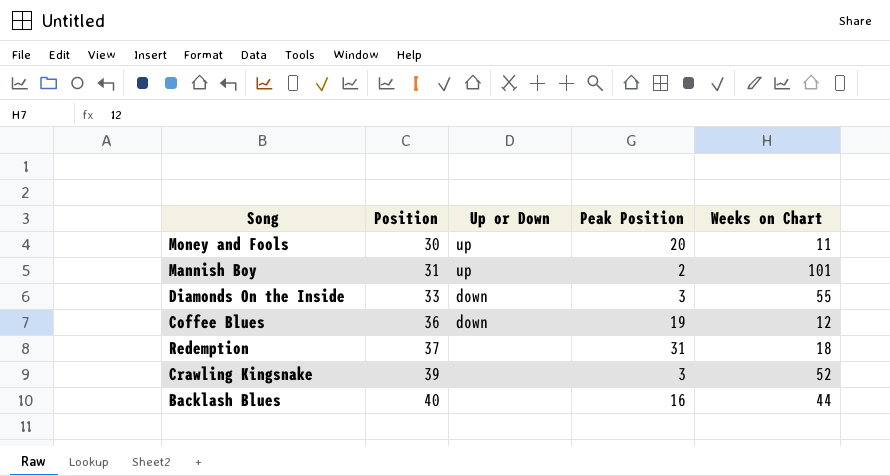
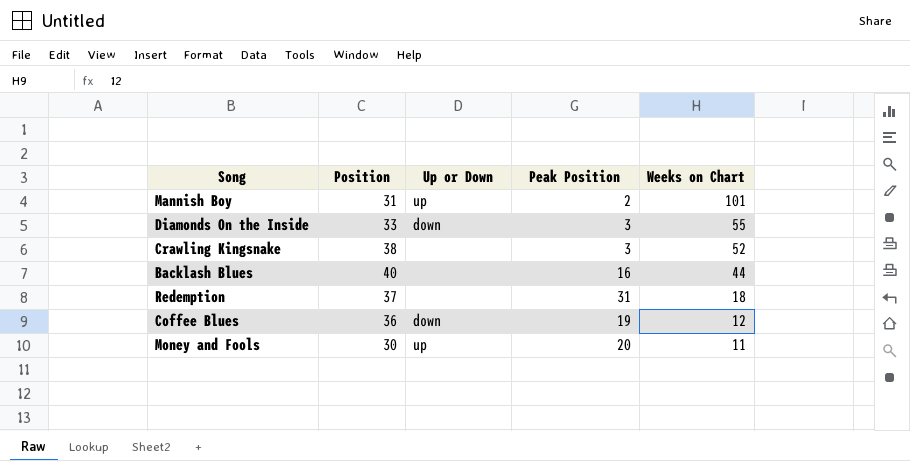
row order: Position ascending -> Weeks on Chart descending
Crawling Kingsnake | Position: 39 -> 38

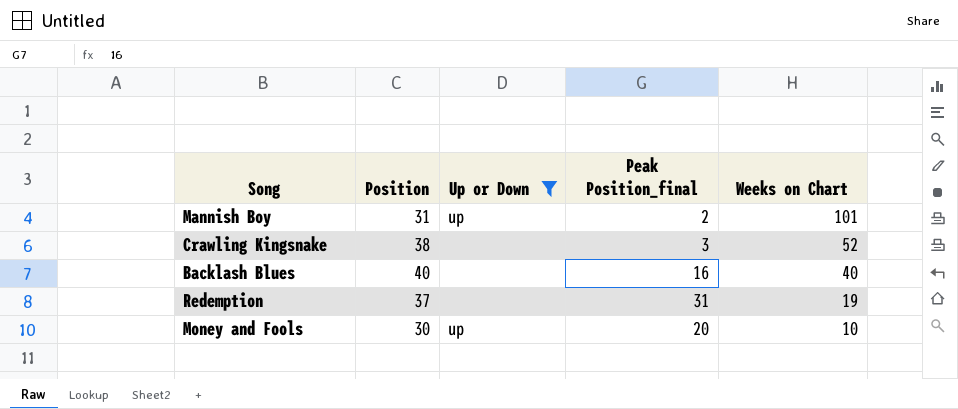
filter: none -> Up or Down != down
column name: Peak Position -> Peak Position_final
Backlash Blues | Weeks on Chart: 44 -> 40
Redemption | Weeks on Chart: 18 -> 19
Money and Fools | Weeks on Chart: 11 -> 10

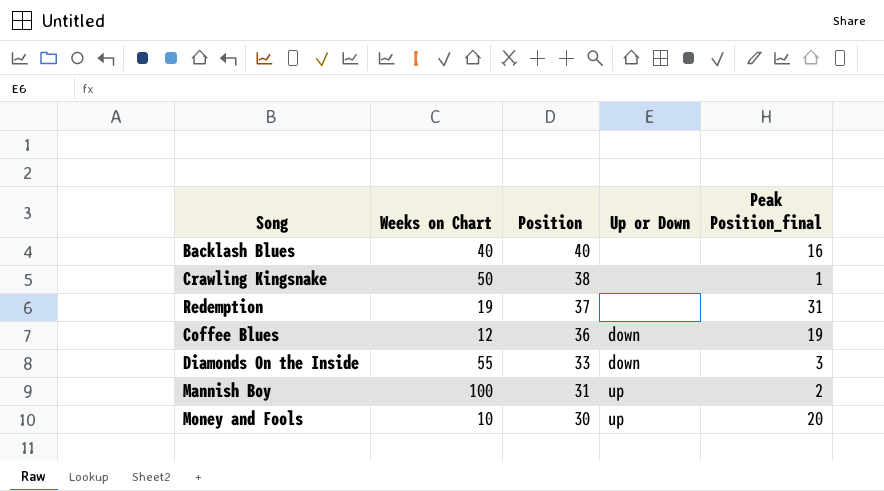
filter: Up or Down != down -> none
row order: Weeks on Chart descending -> Position descending
column Weeks on Chart | position: 5 -> 2
Crawling Kingsnake | Weeks on Chart: 52 -> 50
Crawling Kingsnake | Peak Position_final: 3 -> 1
Mannish Boy | Weeks on Chart: 101 -> 100

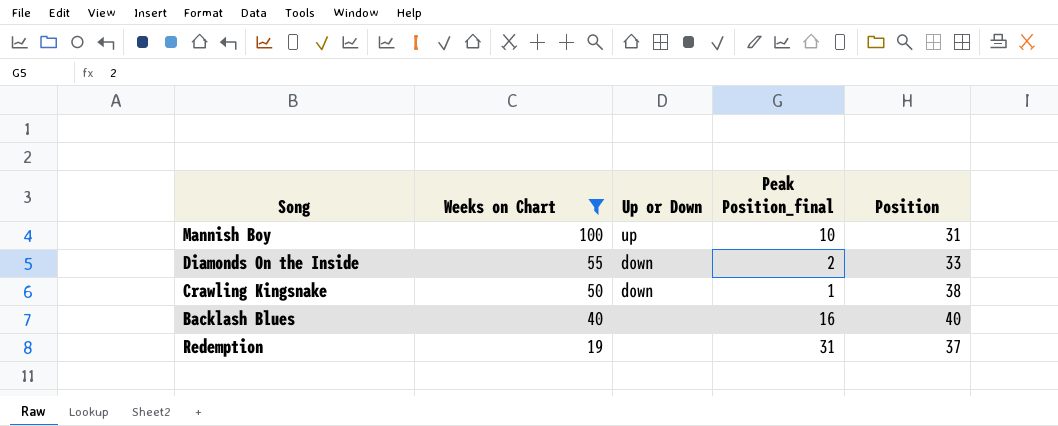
filter: none -> Weeks on Chart >= 19
row order: Position descending -> Weeks on Chart descending
column Position | position: 3 -> 5
Mannish Boy | Peak Position_final: 2 -> 10
Diamonds On the Inside | Peak Position_final: 3 -> 2
Crawling Kingsnake | Up or Down: none -> down

